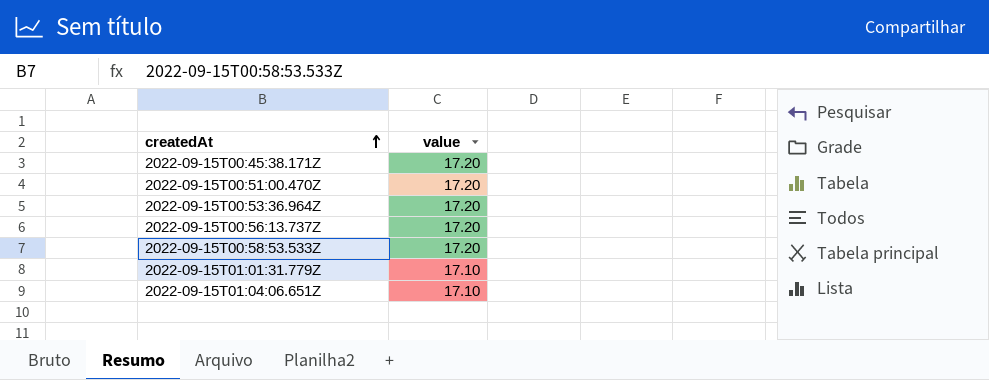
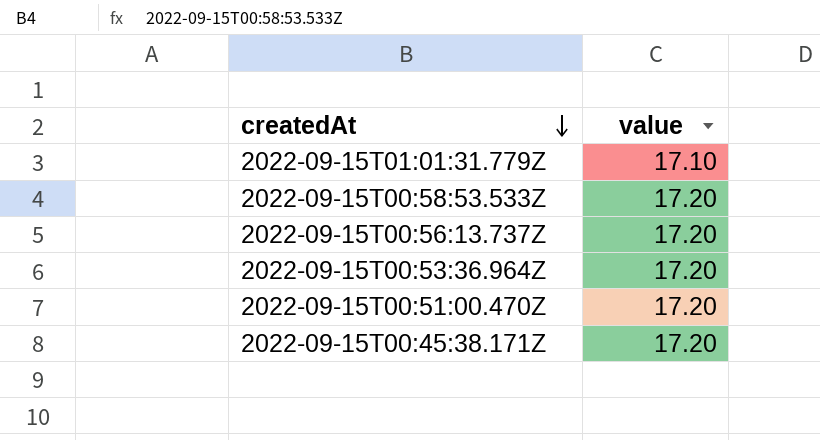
row order: createdAt ascending -> createdAt descending
row 2022-09-15T01:04:06.651Z: 17.10 -> none

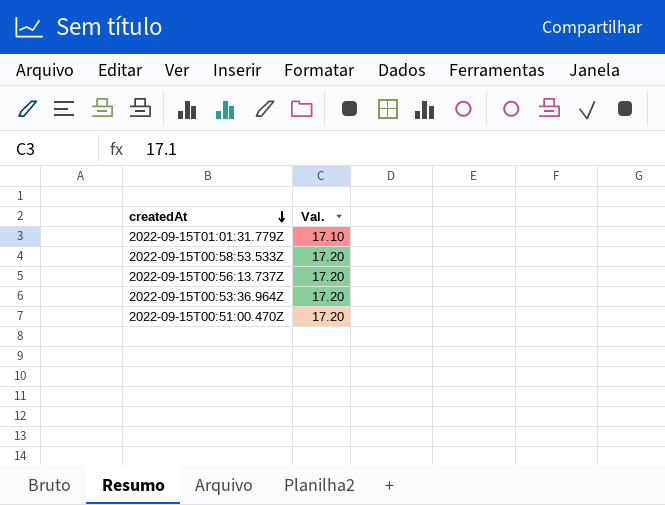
column name: value -> Val.
row 2022-09-15T00:45:38.171Z: 17.20 -> none

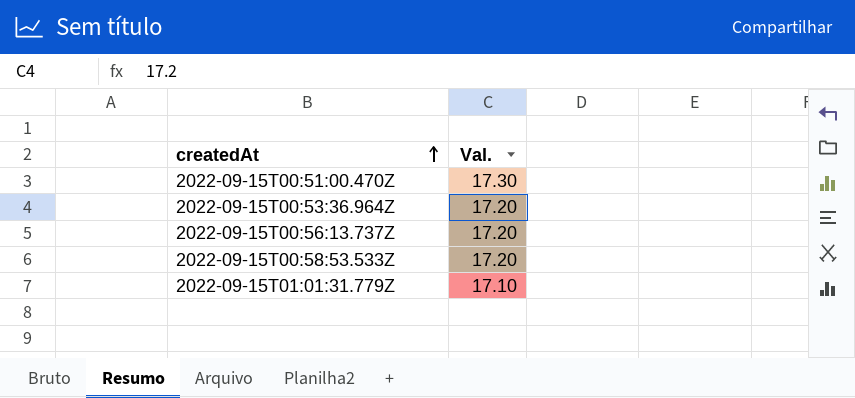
row order: createdAt descending -> createdAt ascending
2022-09-15T00:51:00.470Z | Val.: 17.20 -> 17.30

